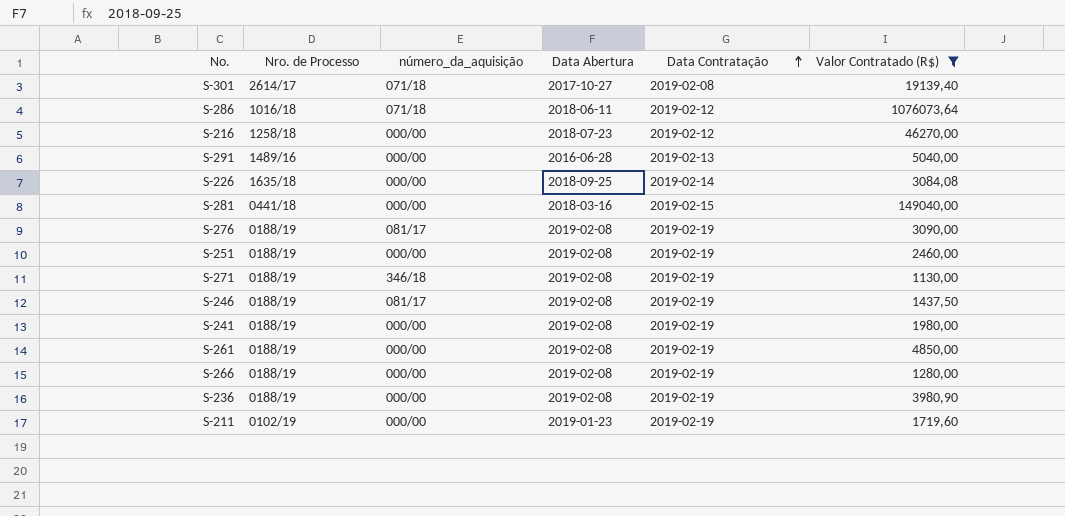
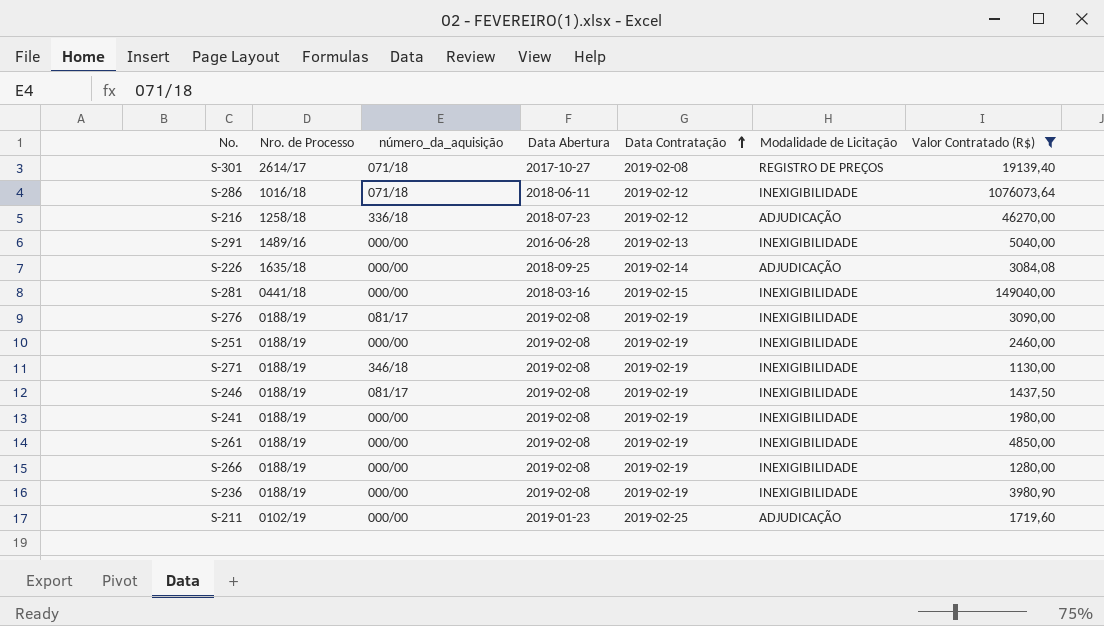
column Modalidade de Licitação | position: none -> 6
S-216 | número_da_aquisição: 000/00 -> 336/18
S-211 | Data Contratação: 2019-02-19 -> 2019-02-25

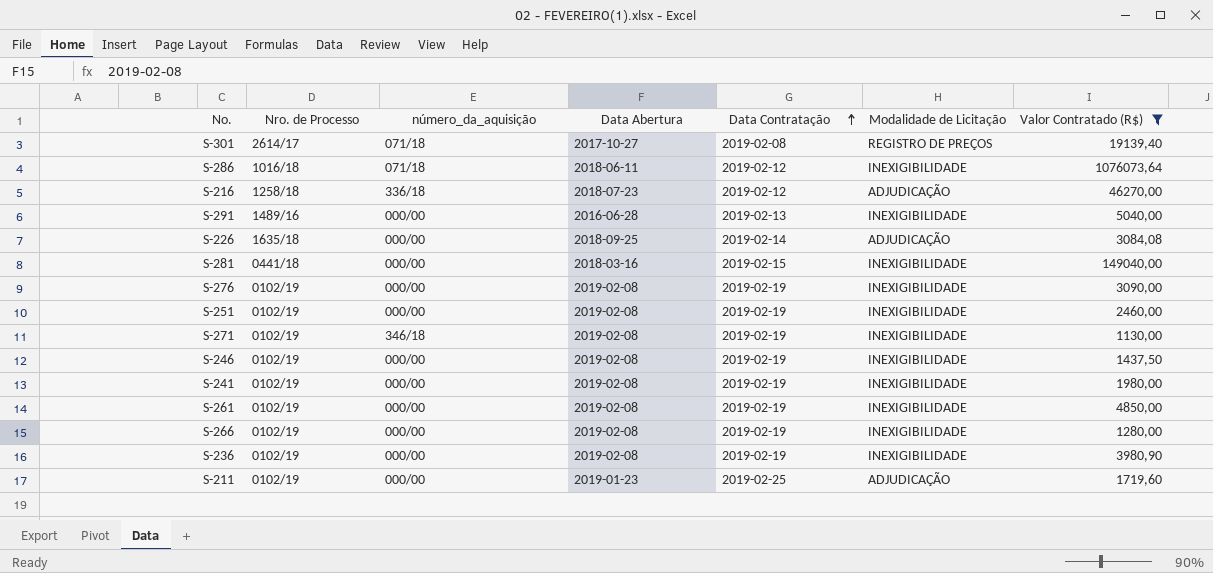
S-276 | Nro. de Processo: 0188/19 -> 0102/19
S-276 | número_da_aquisição: 081/17 -> 000/00
S-251 | Nro. de Processo: 0188/19 -> 0102/19
S-271 | Nro. de Processo: 0188/19 -> 0102/19
S-246 | Nro. de Processo: 0188/19 -> 0102/19
S-246 | número_da_aquisição: 081/17 -> 000/00
S-241 | Nro. de Processo: 0188/19 -> 0102/19
S-261 | Nro. de Processo: 0188/19 -> 0102/19
S-266 | Nro. de Processo: 0188/19 -> 0102/19
S-236 | Nro. de Processo: 0188/19 -> 0102/19

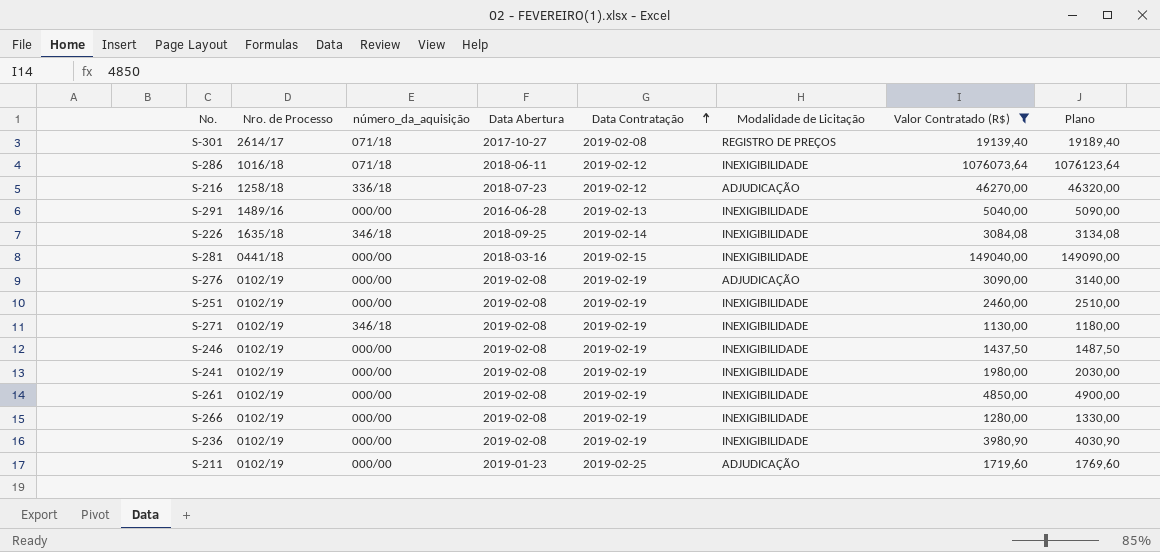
column Plano | formula: none -> [Valor Contratado (R$)] + 50
S-226 | número_da_aquisição: 000/00 -> 346/18
S-226 | Modalidade de Licitação: ADJUDICAÇÃO -> INEXIGIBILIDADE
S-276 | Modalidade de Licitação: INEXIGIBILIDADE -> ADJUDICAÇÃO

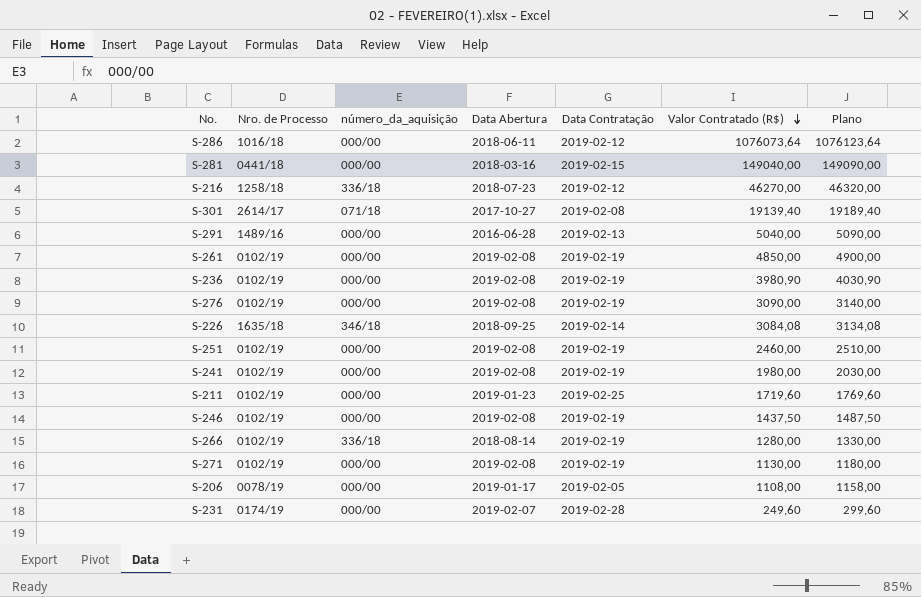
filter: Valor Contratado (R$) >= 1130,00 -> none
row order: Data Contratação ascending -> Valor Contratado (R$) descending
column Modalidade de Licitação | position: 6 -> none
S-286 | número_da_aquisição: 071/18 -> 000/00
S-266 | número_da_aquisição: 000/00 -> 336/18
S-266 | Data Abertura: 2019-02-08 -> 2018-08-14
S-271 | número_da_aquisição: 346/18 -> 000/00

